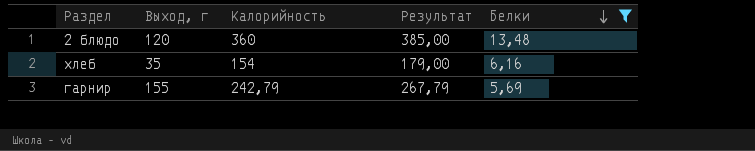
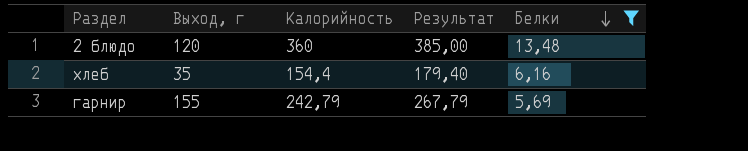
хлеб | Калорийность: 154 -> 154,4
хлеб | Результат: 179,00 -> 179,40

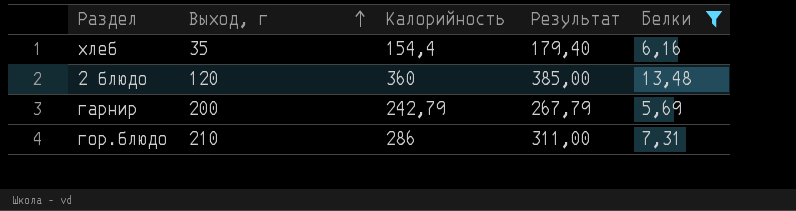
row order: Белки descending -> Выход, г ascending
гарнир | Выход, г: 155 -> 200
row гор.блюдо: none -> 210 | 286 | 311,00 | 7,31

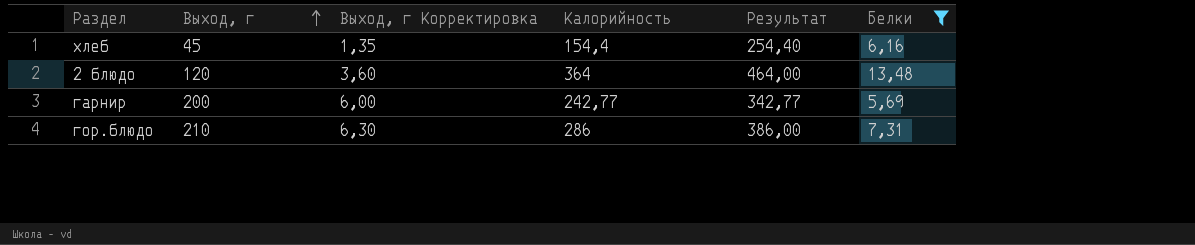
column Выход, г Корректировка | formula: none -> [Выход, г] * 0,03
column Результат | formula: [Калорийность] + 25 -> [Калорийность] + 100
хлеб | Выход, г: 35 -> 45
2 блюдо | Калорийность: 360 -> 364
гарнир | Калорийность: 242,79 -> 242,77

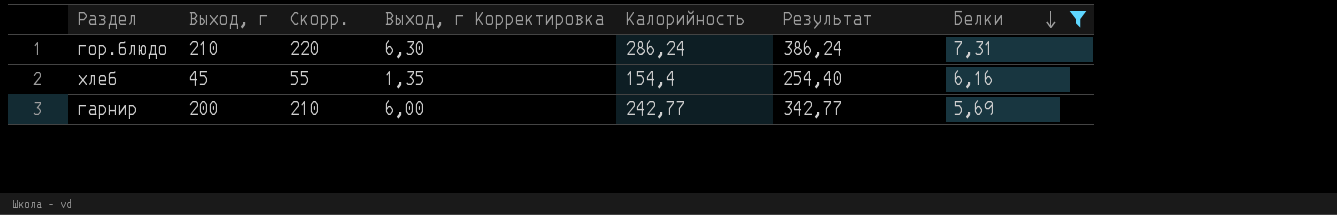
row order: Выход, г ascending -> Белки descending
column Скорр. | formula: none -> [Выход, г] + 10
row 2 блюдо: 120 | 3,60 | 364 | 464,00 | 13,48 -> none
гор.блюдо | Калорийность: 286 -> 286,24
гор.блюдо | Результат: 386,00 -> 386,24

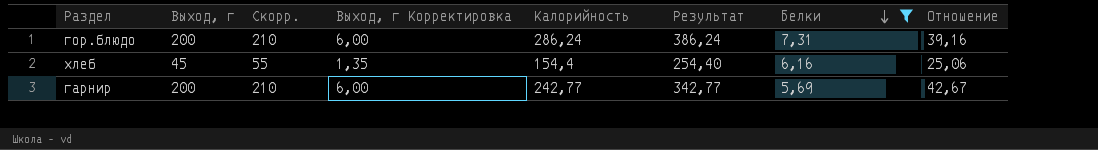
column Отношение | formula: none -> [Калорийность] / [Белки]
гор.блюдо | Выход, г: 210 -> 200
гор.блюдо | Скорр.: 220 -> 210
гор.блюдо | Выход, г Корректировка: 6,30 -> 6,00

